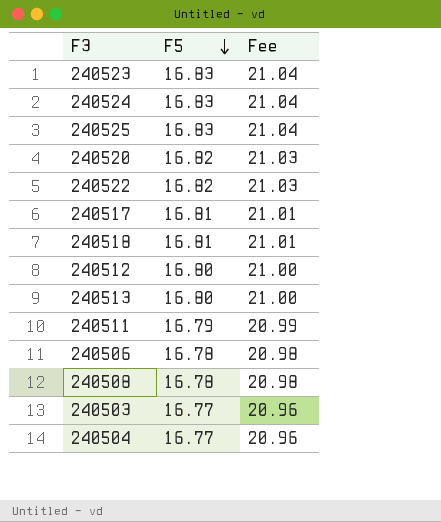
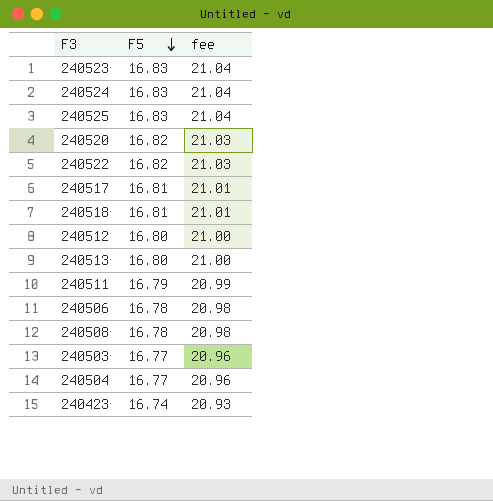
column name: Fee -> fee
row 240423: none -> 16.74 | 20.93

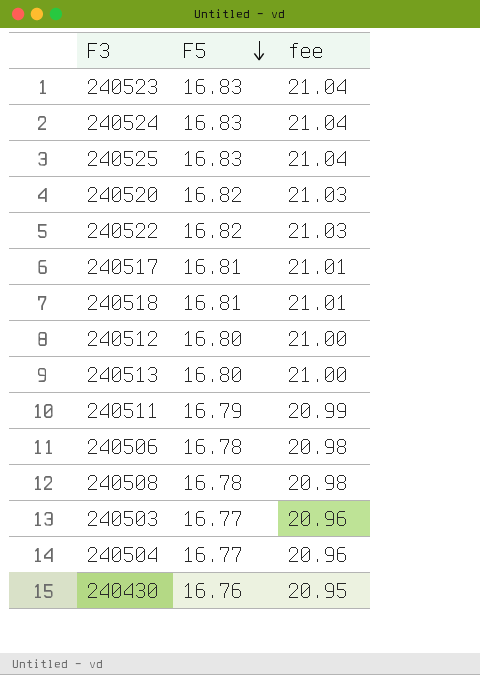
row 240423: 16.74 | 20.93 -> none
row 240430: none -> 16.76 | 20.95

